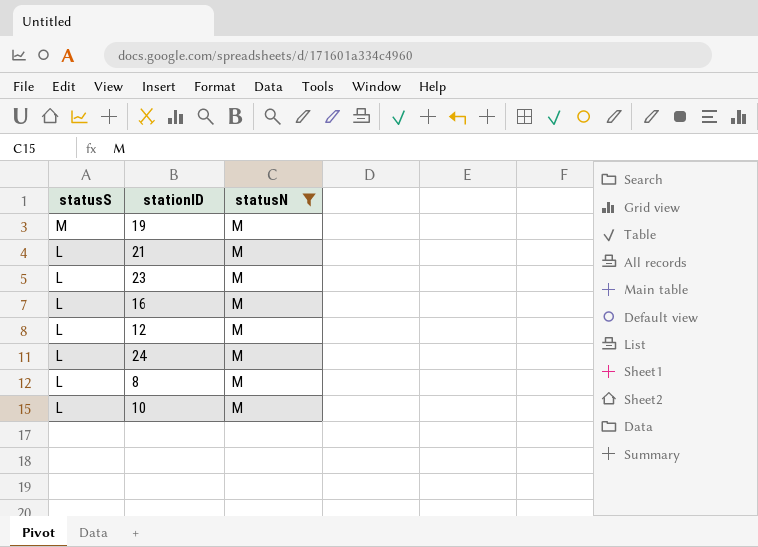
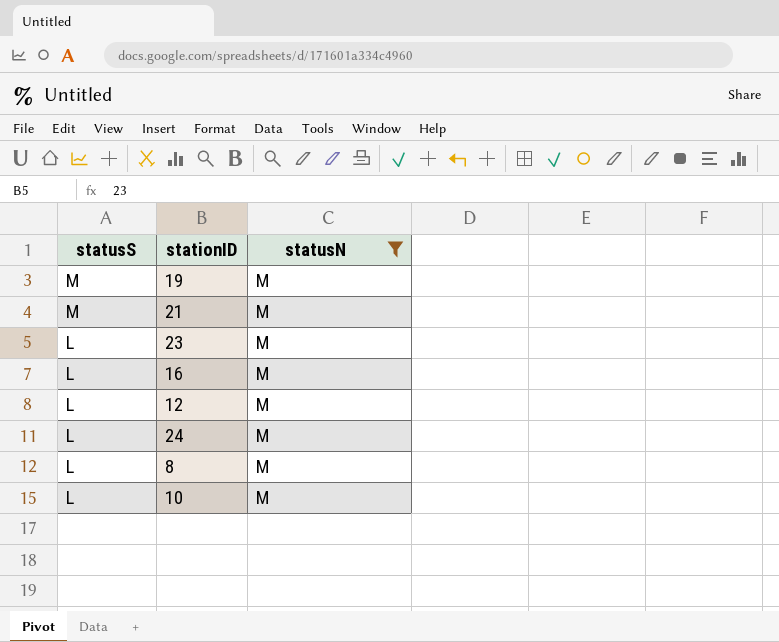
21 | statusS: L -> M

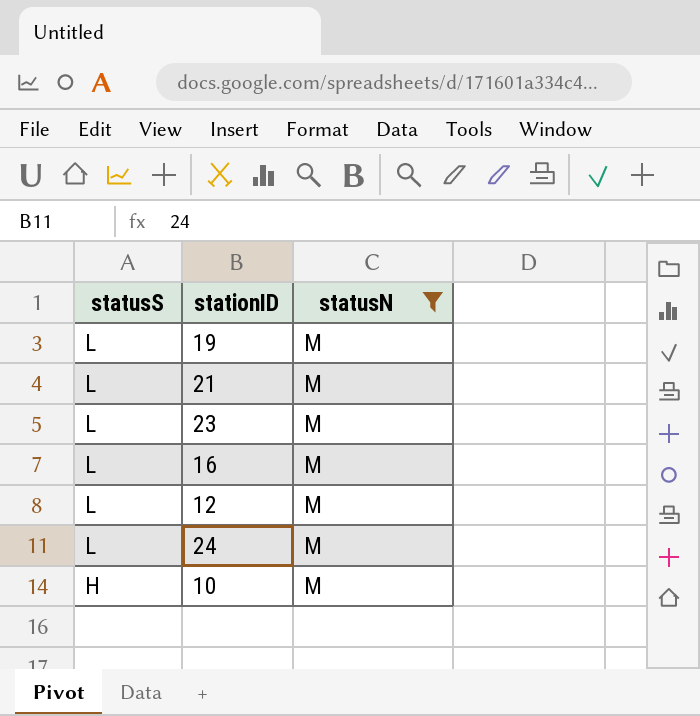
row 8: L | M -> none
19 | statusS: M -> L
21 | statusS: M -> L
10 | statusS: L -> H

